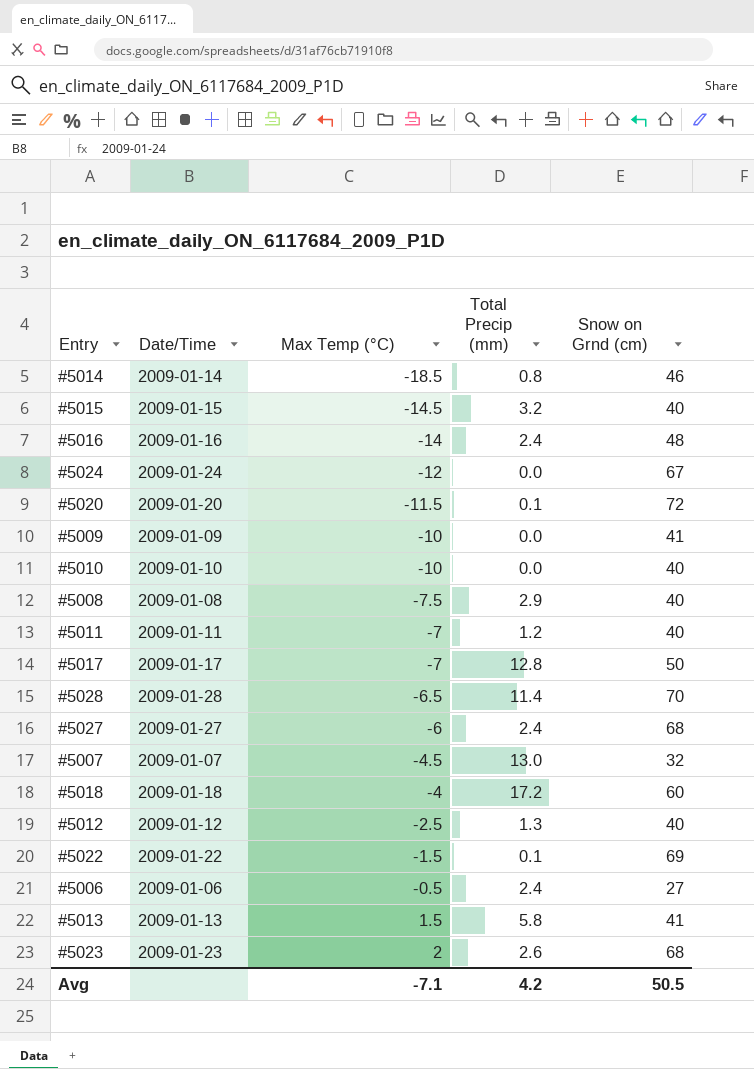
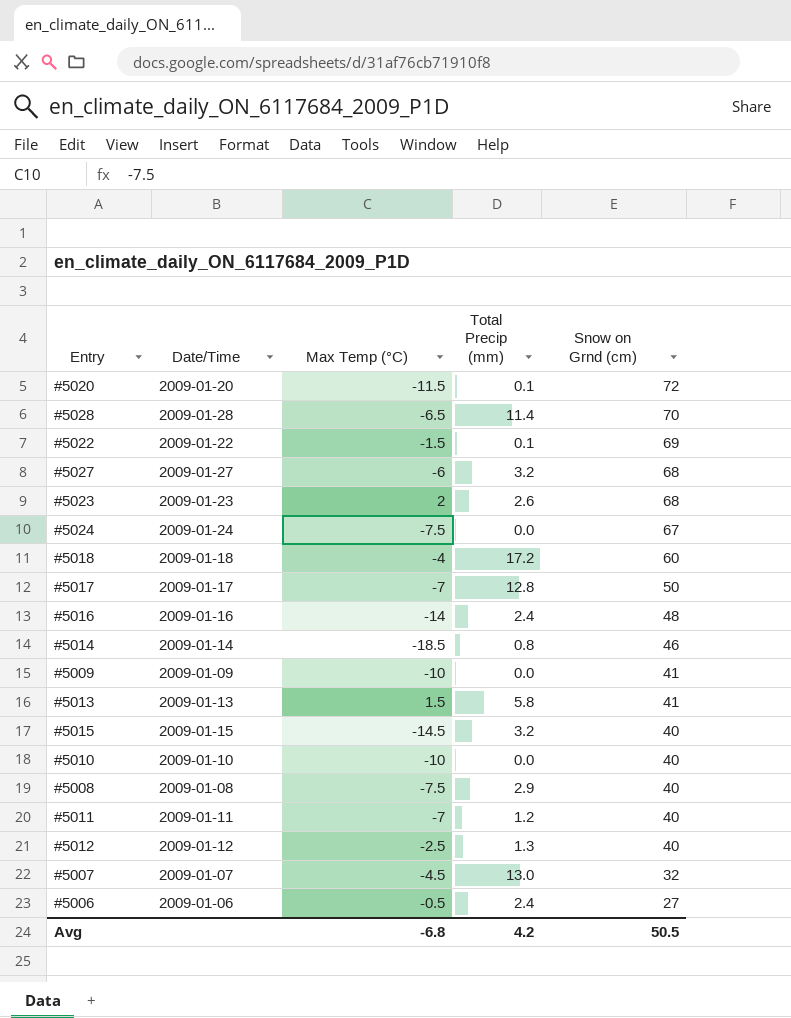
row order: Max Temp (°C) ascending -> Snow on Grnd (cm) descending
#5027 | Total Precip (mm): 2.4 -> 3.2
#5024 | Max Temp (°C): -12 -> -7.5
Avg | Max Temp (°C): -7.1 -> -6.8

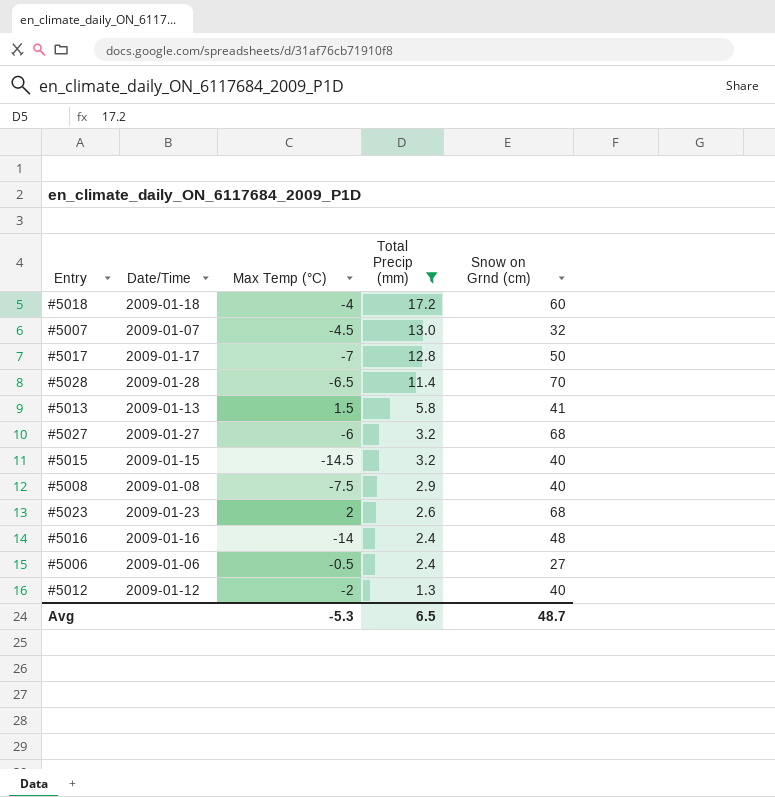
filter: none -> Total Precip (mm) >= 1.3
row order: Snow on Grnd (cm) descending -> Total Precip (mm) descending
#5012 | Max Temp (°C): -2.5 -> -2
Avg | Max Temp (°C): -6.8 -> -5.3
Avg | Total Precip (mm): 4.2 -> 6.5
Avg | Snow on Grnd (cm): 50.5 -> 48.7

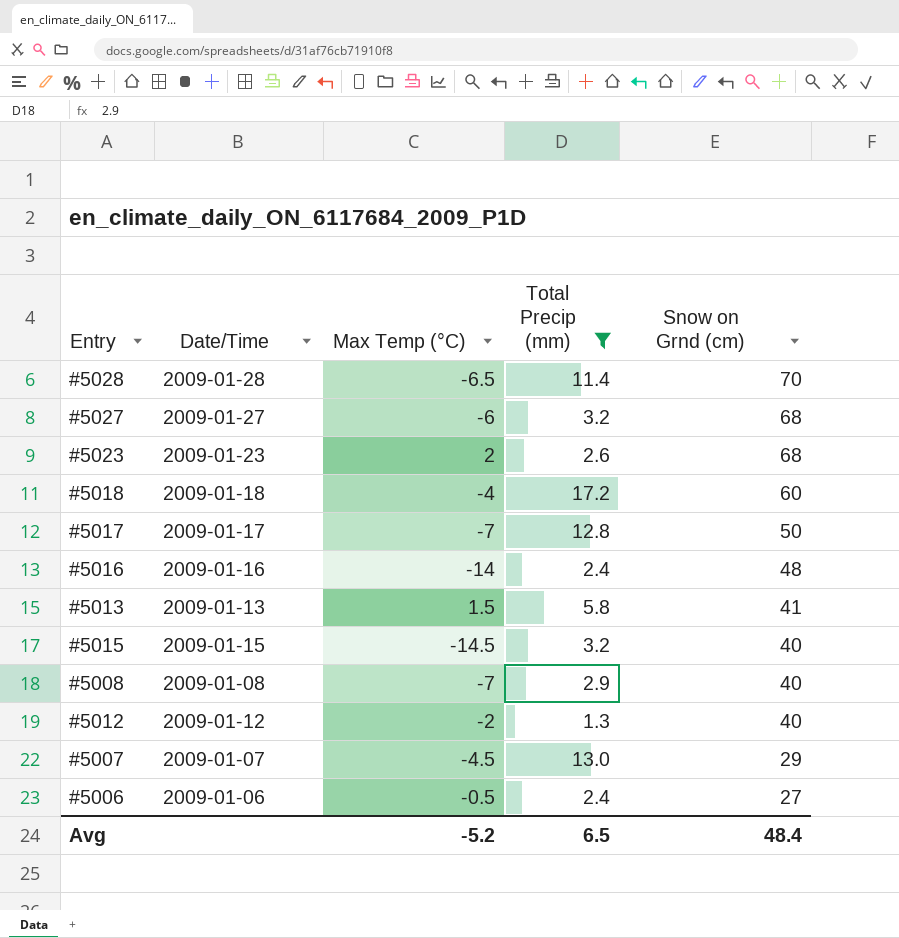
row order: Total Precip (mm) descending -> Snow on Grnd (cm) descending
#5008 | Max Temp (°C): -7.5 -> -7
#5007 | Snow on Grnd (cm): 32 -> 29
Avg | Max Temp (°C): -5.3 -> -5.2
Avg | Snow on Grnd (cm): 48.7 -> 48.4

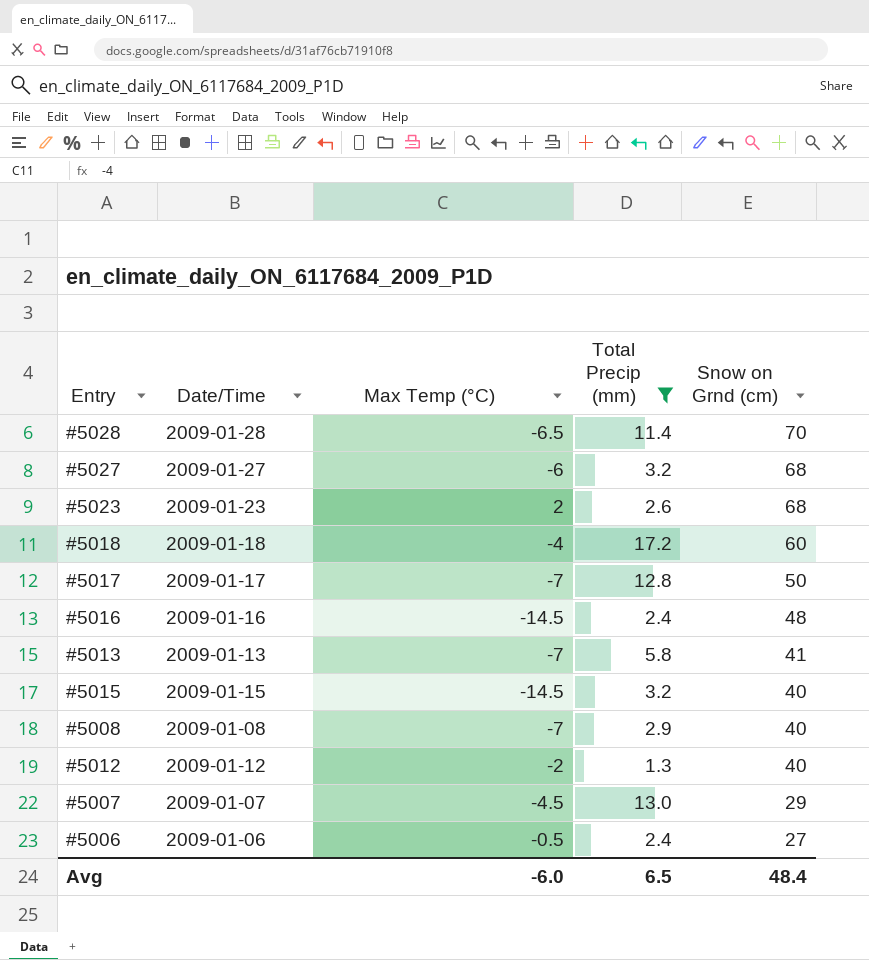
#5016 | Max Temp (°C): -14 -> -14.5
#5013 | Max Temp (°C): 1.5 -> -7
Avg | Max Temp (°C): -5.2 -> -6.0

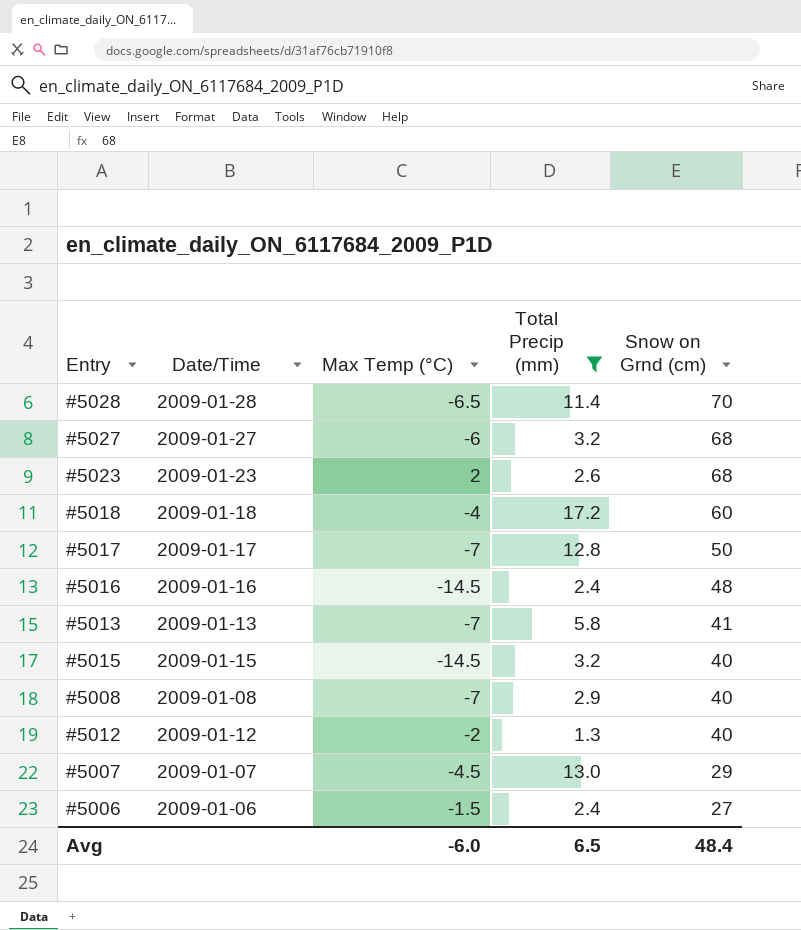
#5006 | Max Temp (°C): -0.5 -> -1.5

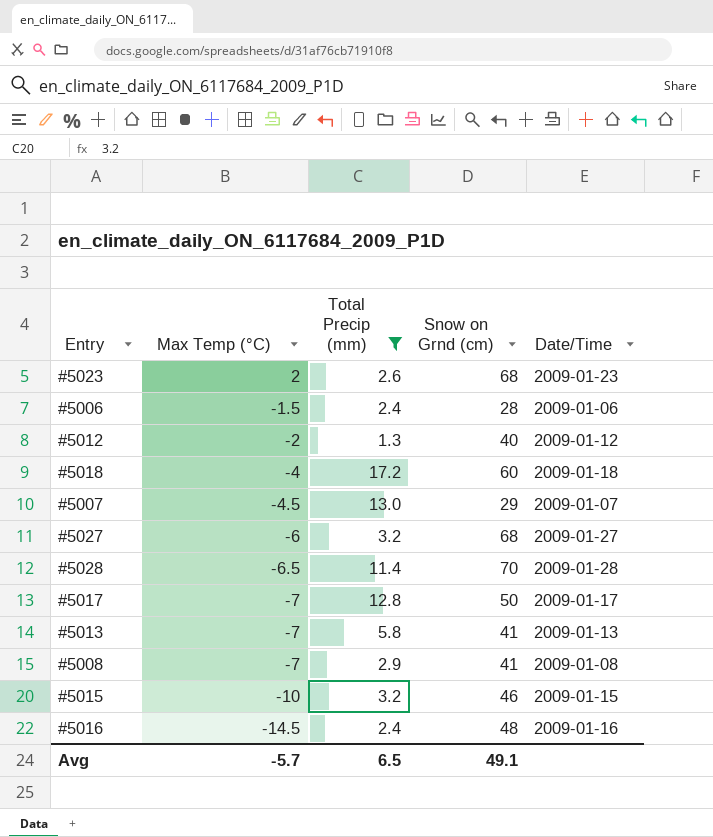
row order: Snow on Grnd (cm) descending -> Max Temp (°C) descending
column Date/Time | position: 2 -> 5
#5006 | Snow on Grnd (cm): 27 -> 28
#5008 | Snow on Grnd (cm): 40 -> 41
#5015 | Max Temp (°C): -14.5 -> -10
#5015 | Snow on Grnd (cm): 40 -> 46
Avg | Max Temp (°C): -6.0 -> -5.7
Avg | Snow on Grnd (cm): 48.4 -> 49.1

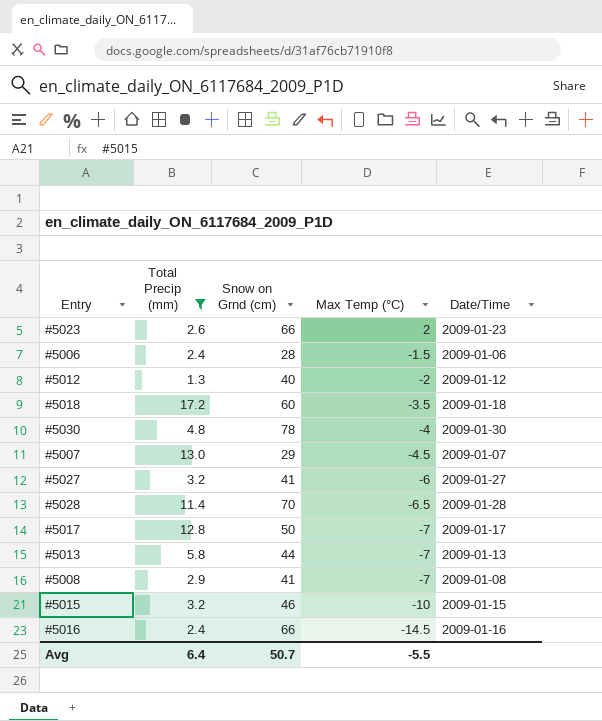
column Max Temp (°C) | position: 2 -> 4
#5023 | Snow on Grnd (cm): 68 -> 66
#5018 | Max Temp (°C): -4 -> -3.5
row #5030: none -> 4.8 | 78 | -4 | 2009-01-30
#5027 | Snow on Grnd (cm): 68 -> 41
#5013 | Snow on Grnd (cm): 41 -> 44
#5016 | Snow on Grnd (cm): 48 -> 66
Avg | Total Precip (mm): 6.5 -> 6.4
Avg | Snow on Grnd (cm): 49.1 -> 50.7
Avg | Max Temp (°C): -5.7 -> -5.5

